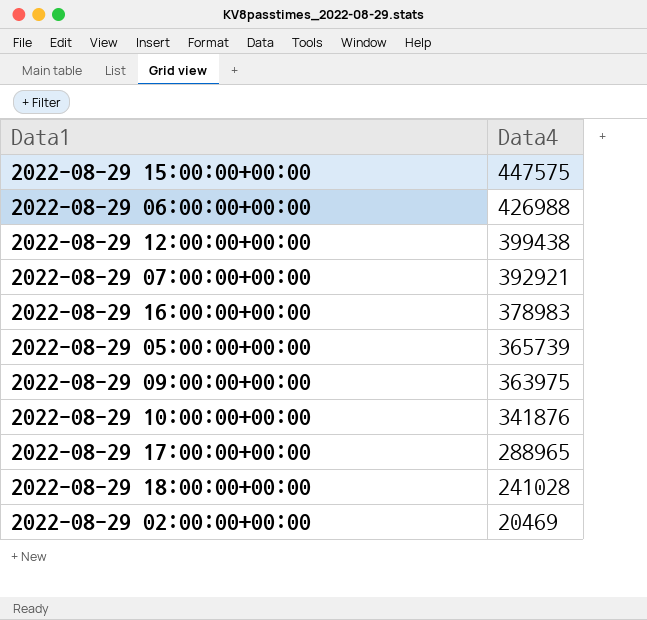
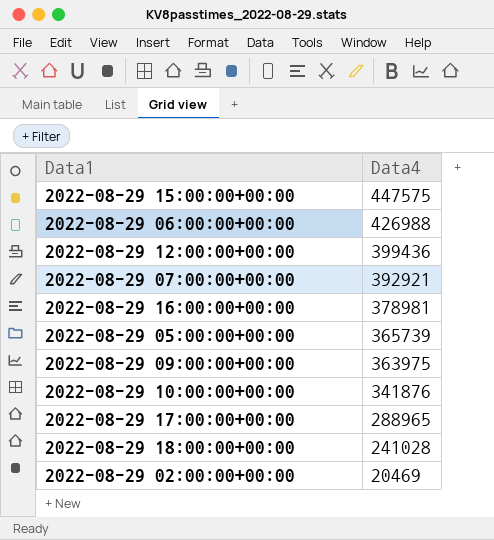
2022-08-29 12:00:00+00:00 | Data4: 399438 -> 399436
2022-08-29 16:00:00+00:00 | Data4: 378983 -> 378981

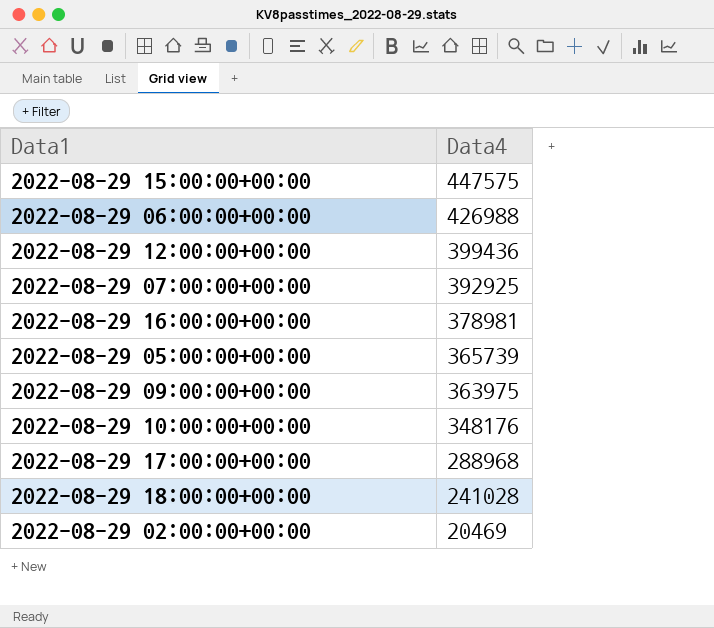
2022-08-29 07:00:00+00:00 | Data4: 392921 -> 392925
2022-08-29 10:00:00+00:00 | Data4: 341876 -> 348176
2022-08-29 17:00:00+00:00 | Data4: 288965 -> 288968

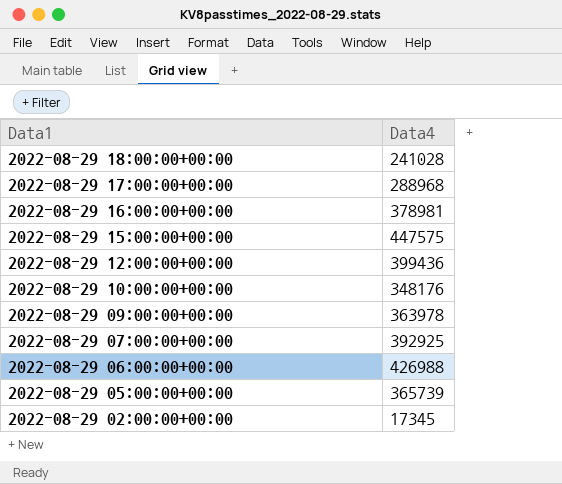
row order: Data4 descending -> Data1 descending
2022-08-29 09:00:00+00:00 | Data4: 363975 -> 363978
2022-08-29 02:00:00+00:00 | Data4: 20469 -> 17345

